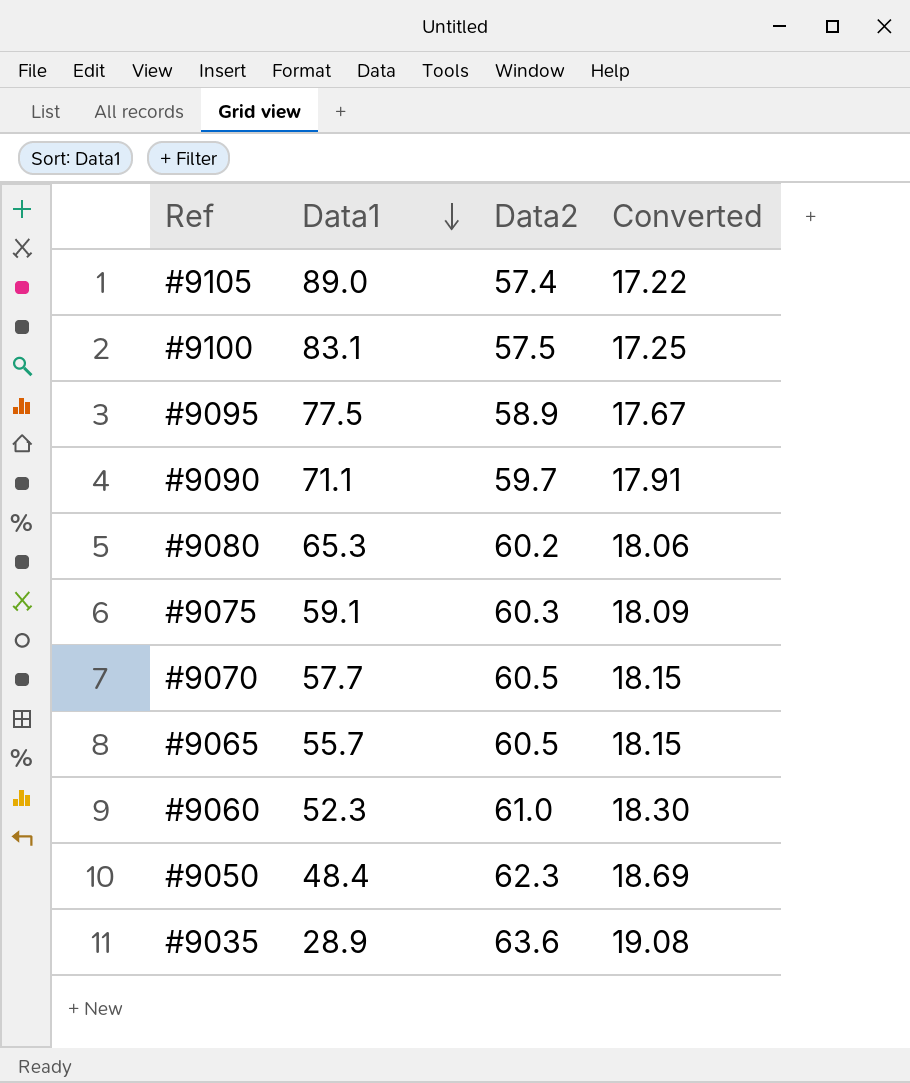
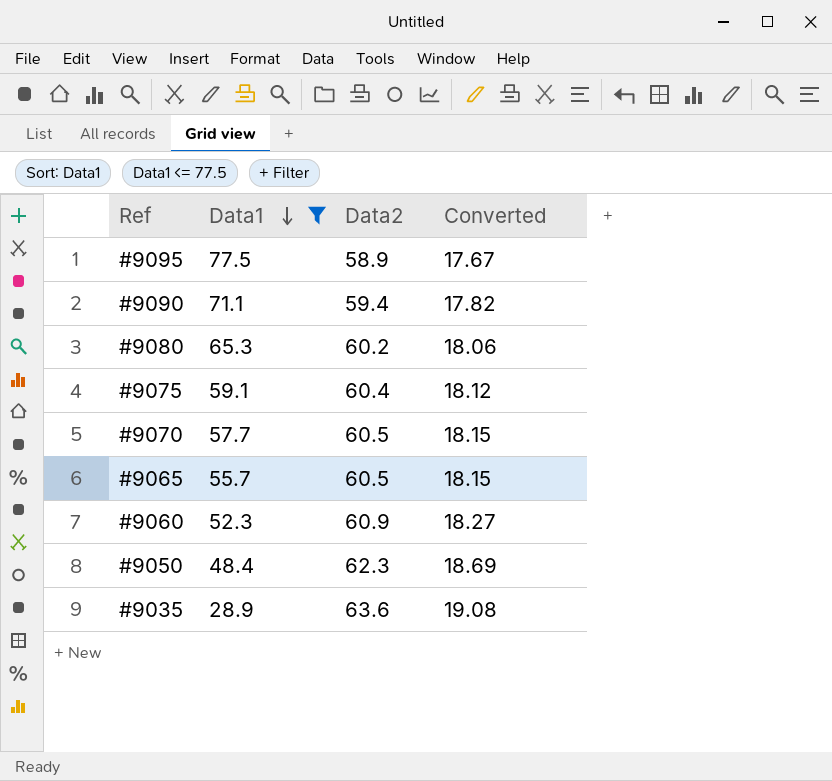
filter: none -> Data1 <= 77.5
#9090 | Data2: 59.7 -> 59.4
#9090 | Converted: 17.91 -> 17.82
#9075 | Data2: 60.3 -> 60.4
#9075 | Converted: 18.09 -> 18.12
#9060 | Data2: 61.0 -> 60.9
#9060 | Converted: 18.30 -> 18.27

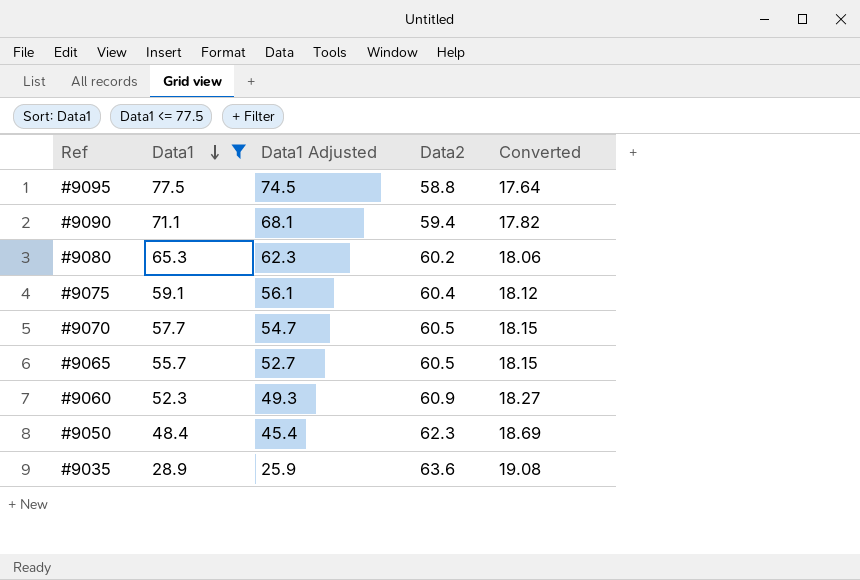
column Data1 Adjusted | formula: none -> [Data1] - 3
#9095 | Data2: 58.9 -> 58.8
#9095 | Converted: 17.67 -> 17.64

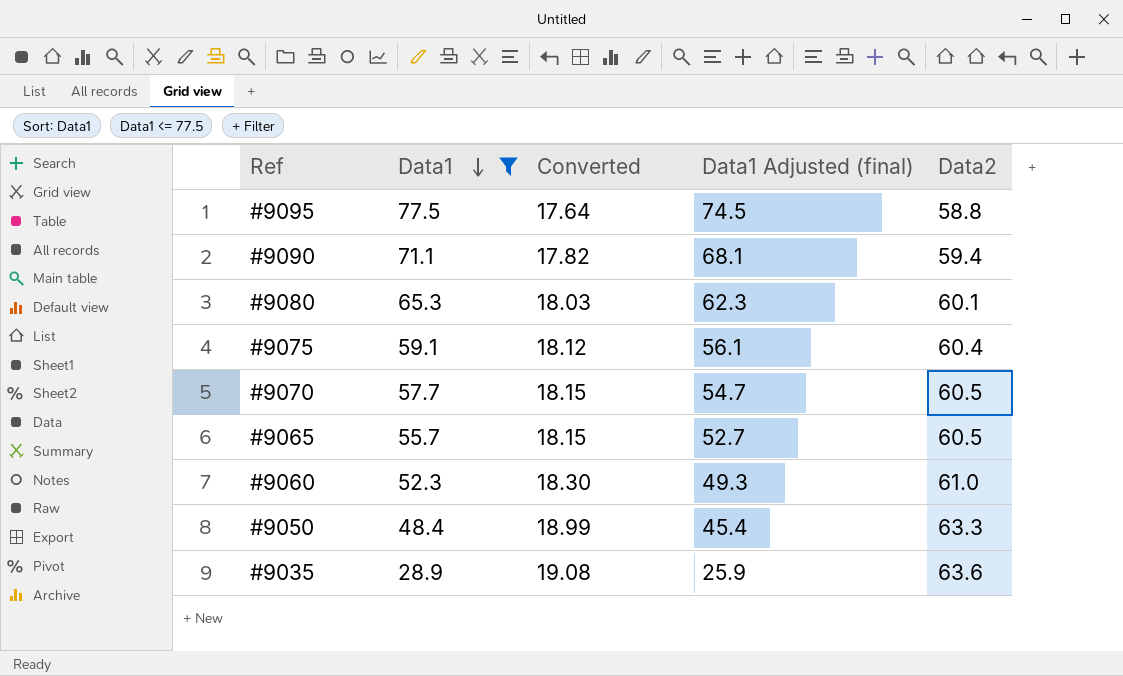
column Converted | position: 5 -> 3
column name: Data1 Adjusted -> Data1 Adjusted (final)
#9080 | Converted: 18.06 -> 18.03
#9080 | Data2: 60.2 -> 60.1
#9060 | Converted: 18.27 -> 18.30
#9060 | Data2: 60.9 -> 61.0
#9050 | Converted: 18.69 -> 18.99
#9050 | Data2: 62.3 -> 63.3

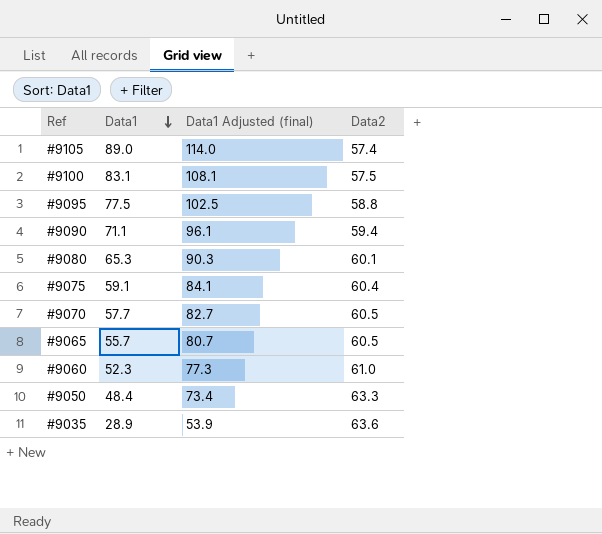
filter: Data1 <= 77.5 -> none
column Converted | formula: [Data2] * 0.3 -> none
column Data1 Adjusted (final) | formula: [Data1] - 3 -> [Data1] + 25

